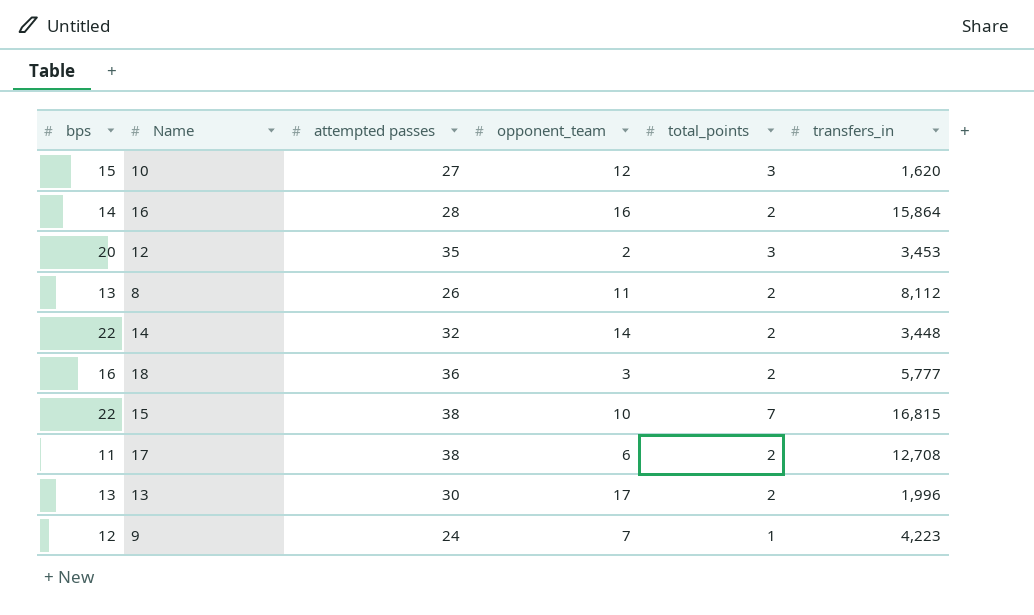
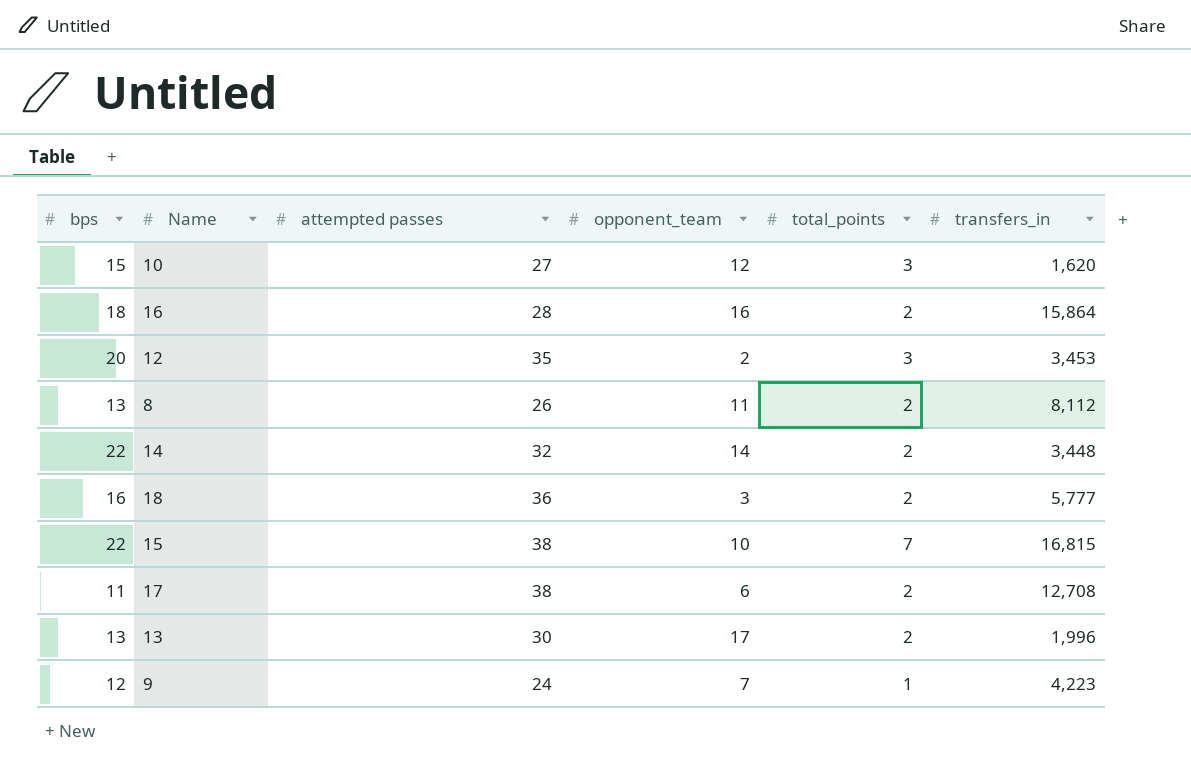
16 | bps: 14 -> 18

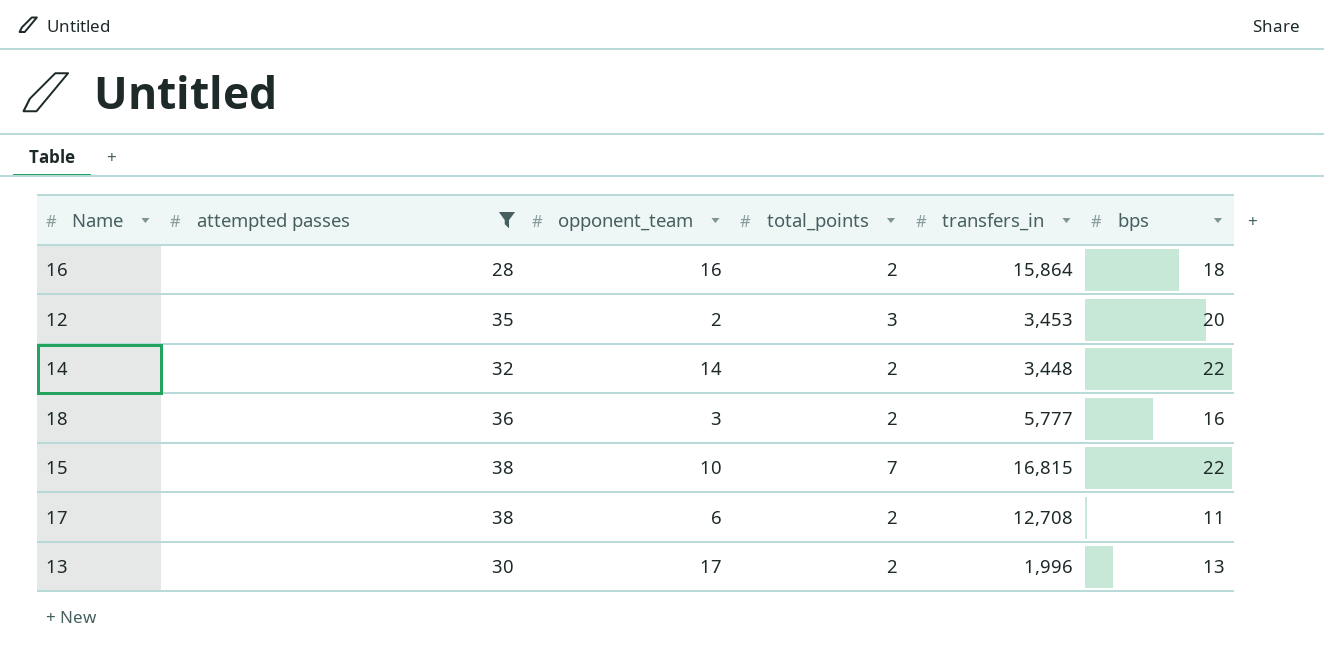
filter: none -> attempted passes >= 28
column bps | position: 1 -> 6

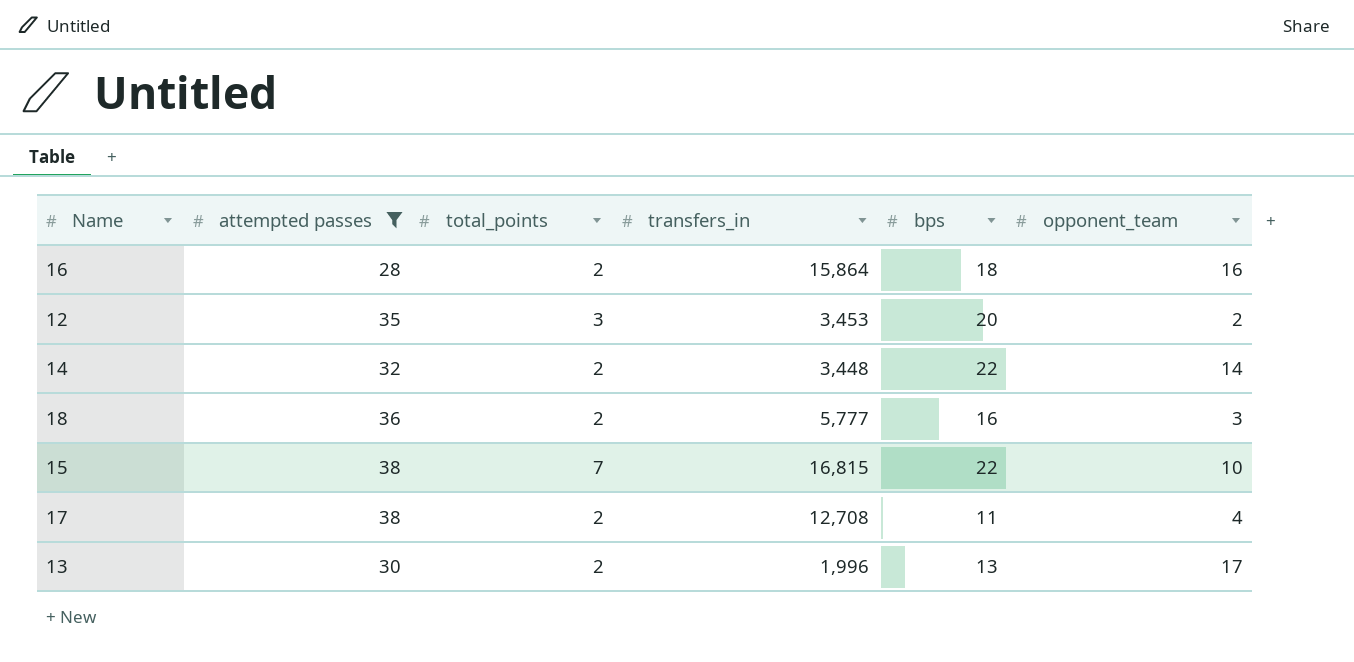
column opponent_team | position: 3 -> 6
17 | opponent_team: 6 -> 4

